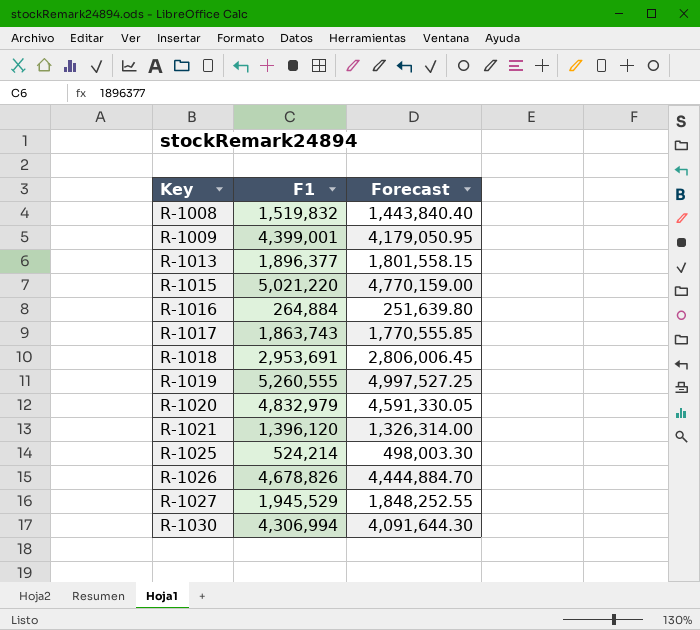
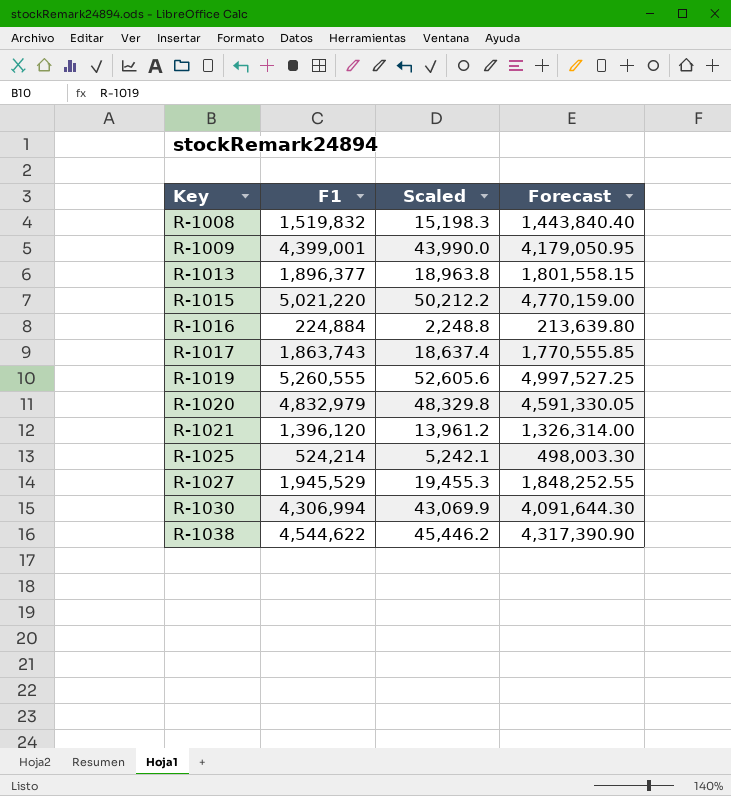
column Scaled | formula: none -> [F1] * 0.01
row R-1018: 2,953,691 | 2,806,006.45 -> none
row R-1026: 4,678,826 | 4,444,884.70 -> none
R-1016 | F1: 264,884 -> 224,884
R-1016 | Forecast: 251,639.80 -> 213,639.80
row R-1038: none -> 4,544,622 | 45,446.2 | 4,317,390.90

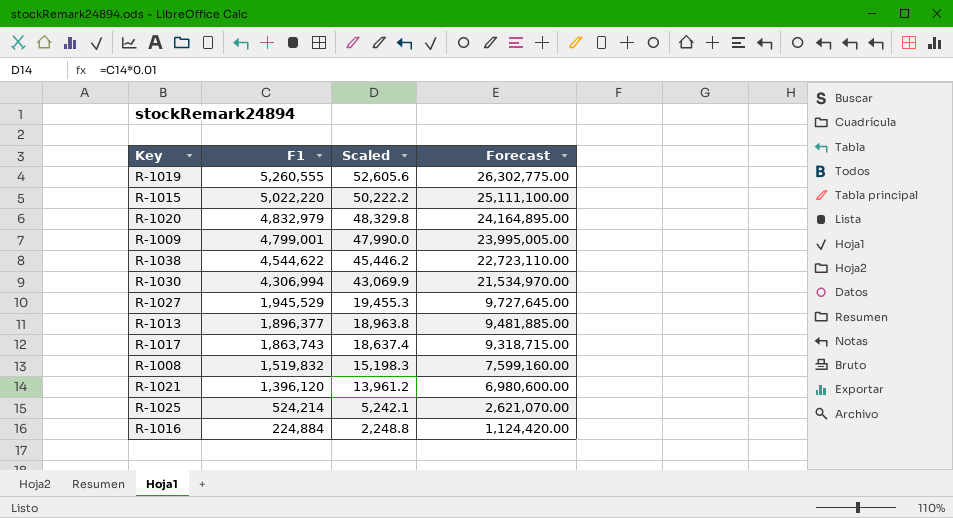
row order: Key ascending -> F1 descending
column Forecast | formula: [F1] * 0.95 -> [F1] * 5
R-1015 | F1: 5,021,220 -> 5,022,220
R-1015 | Scaled: 50,212.2 -> 50,222.2
R-1009 | F1: 4,399,001 -> 4,799,001
R-1009 | Scaled: 43,990.0 -> 47,990.0

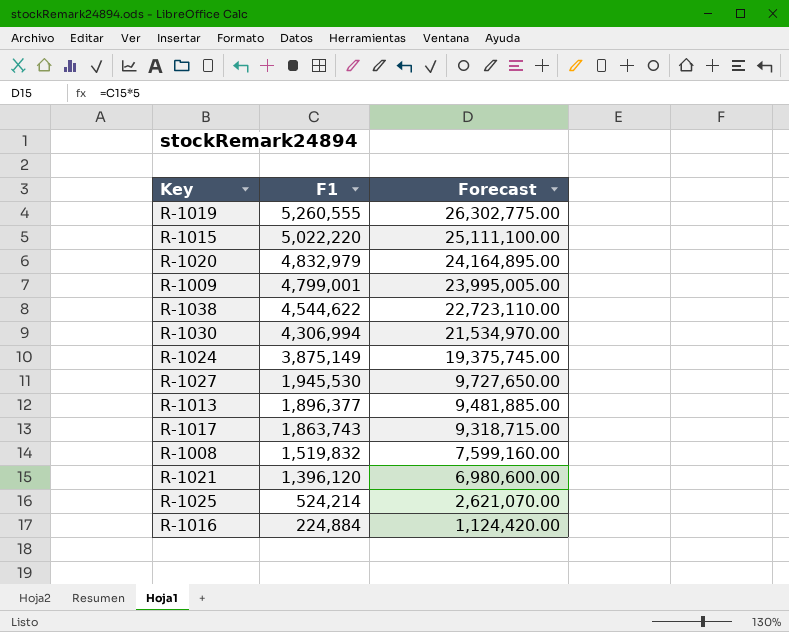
column Scaled | formula: [F1] * 0.01 -> none
row R-1024: none -> 3,875,149 | 19,375,745.00
R-1027 | F1: 1,945,529 -> 1,945,530
R-1027 | Forecast: 9,727,645.00 -> 9,727,650.00

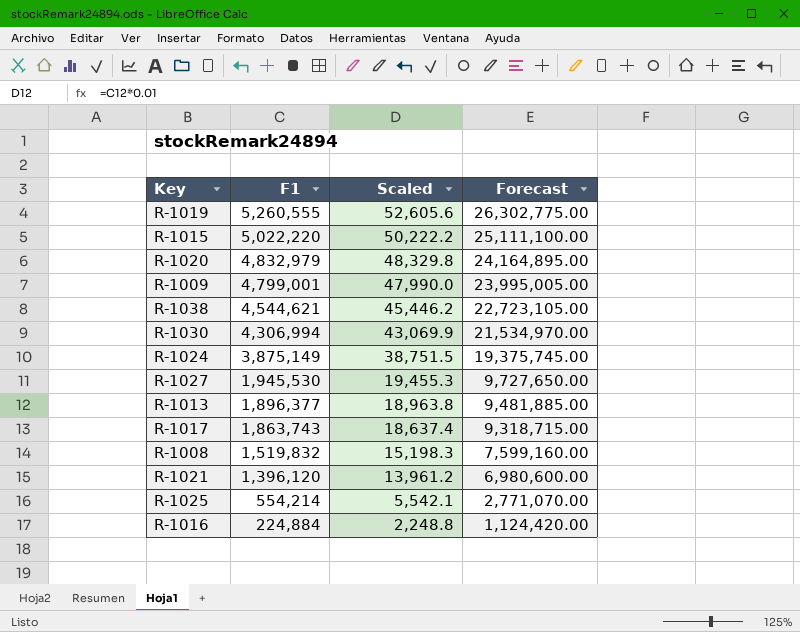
column Scaled | formula: none -> [F1] * 0.01
R-1038 | F1: 4,544,622 -> 4,544,621
R-1038 | Forecast: 22,723,110.00 -> 22,723,105.00
R-1025 | F1: 524,214 -> 554,214
R-1025 | Forecast: 2,621,070.00 -> 2,771,070.00

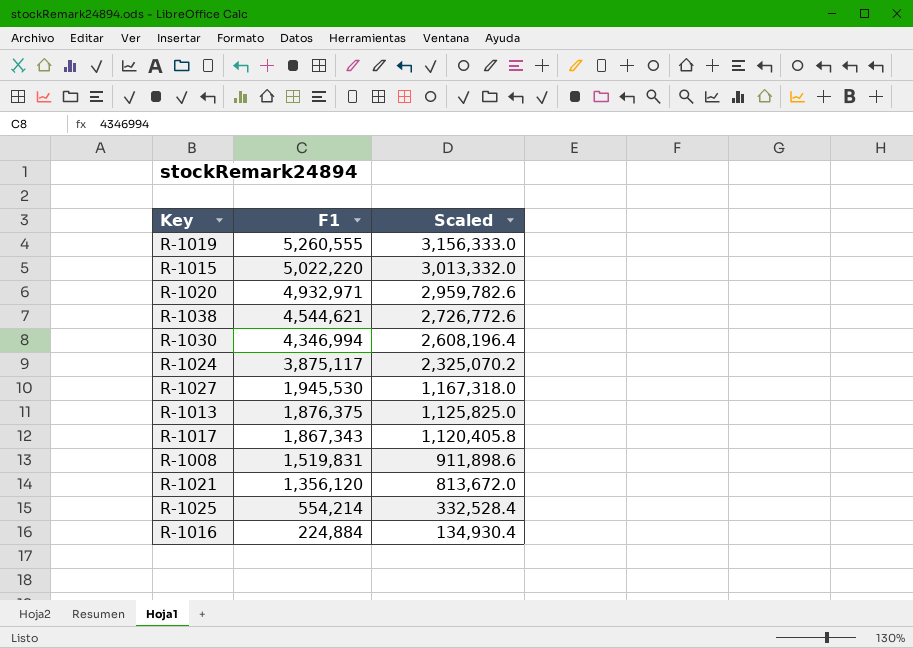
column Forecast | formula: [F1] * 5 -> none
column Scaled | formula: [F1] * 0.01 -> [F1] * 0.6
row R-1009: 4,799,001 | 47,990.0 | 23,995,005.00 -> none
R-1020 | F1: 4,832,979 -> 4,932,971
R-1030 | F1: 4,306,994 -> 4,346,994
R-1024 | F1: 3,875,149 -> 3,875,117
R-1013 | F1: 1,896,377 -> 1,876,375
R-1017 | F1: 1,863,743 -> 1,867,343
R-1008 | F1: 1,519,832 -> 1,519,831
R-1021 | F1: 1,396,120 -> 1,356,120

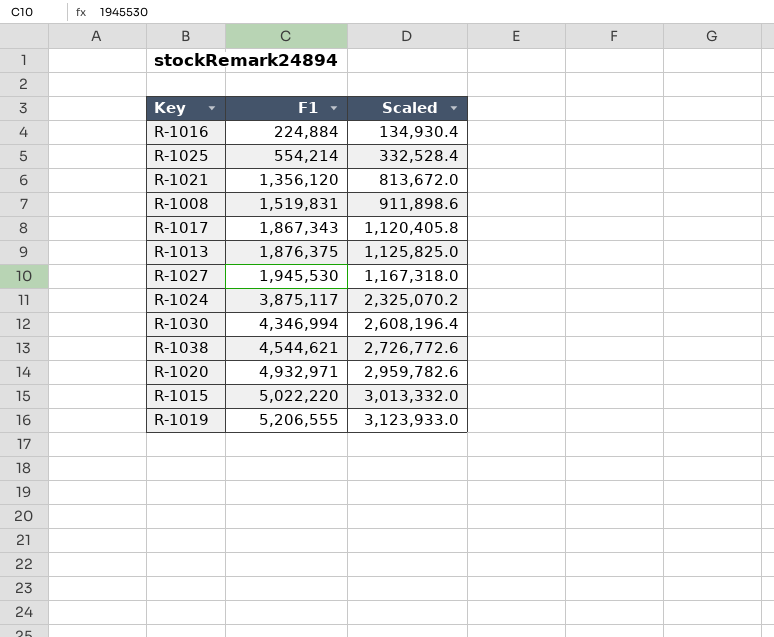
row order: F1 descending -> F1 ascending
R-1019 | F1: 5,260,555 -> 5,206,555
R-1019 | Scaled: 3,156,333.0 -> 3,123,933.0

